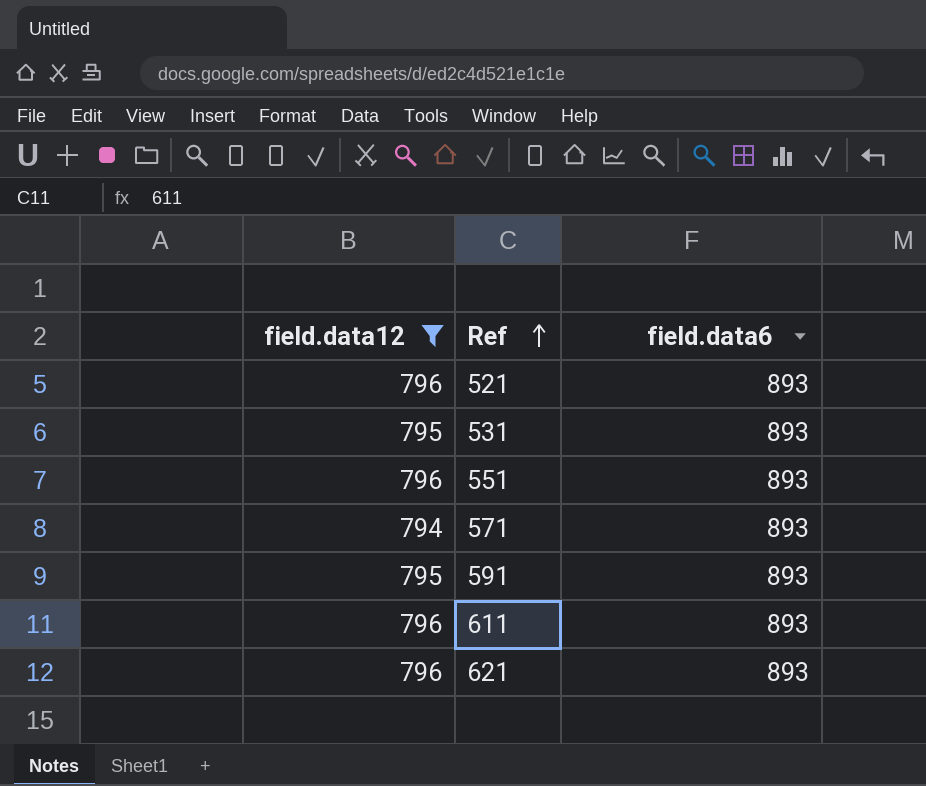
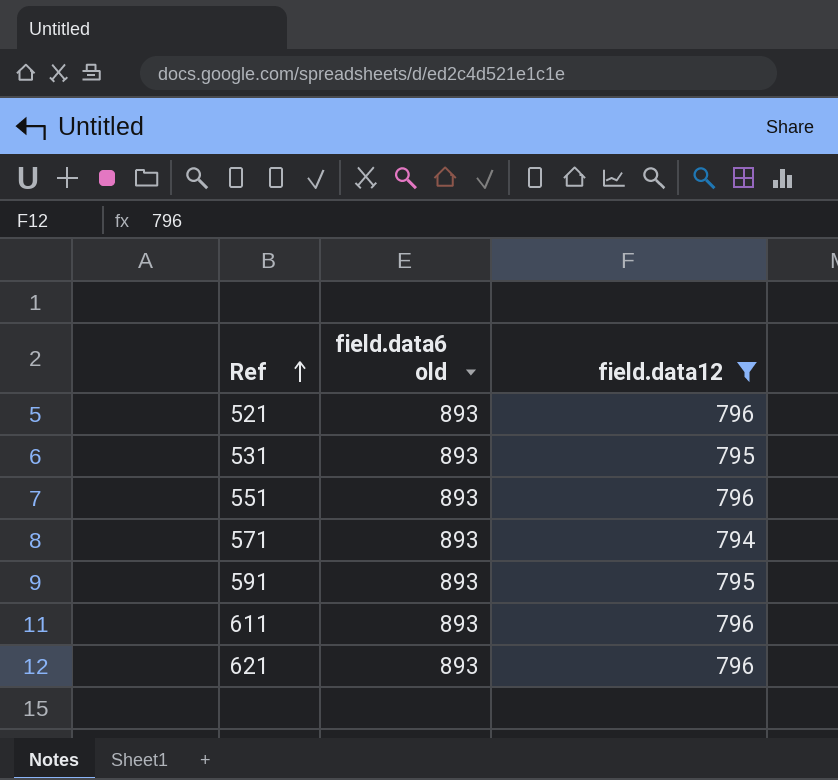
column name: field.data6 -> field.data6 old
column field.data12 | position: 1 -> 3

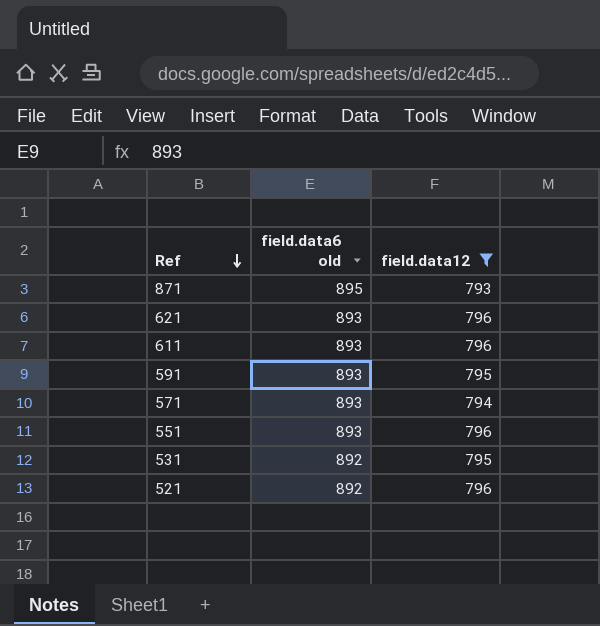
row order: Ref ascending -> Ref descending
row 871: none -> 895 | 793
531 | field.data6 old: 893 -> 892
521 | field.data6 old: 893 -> 892

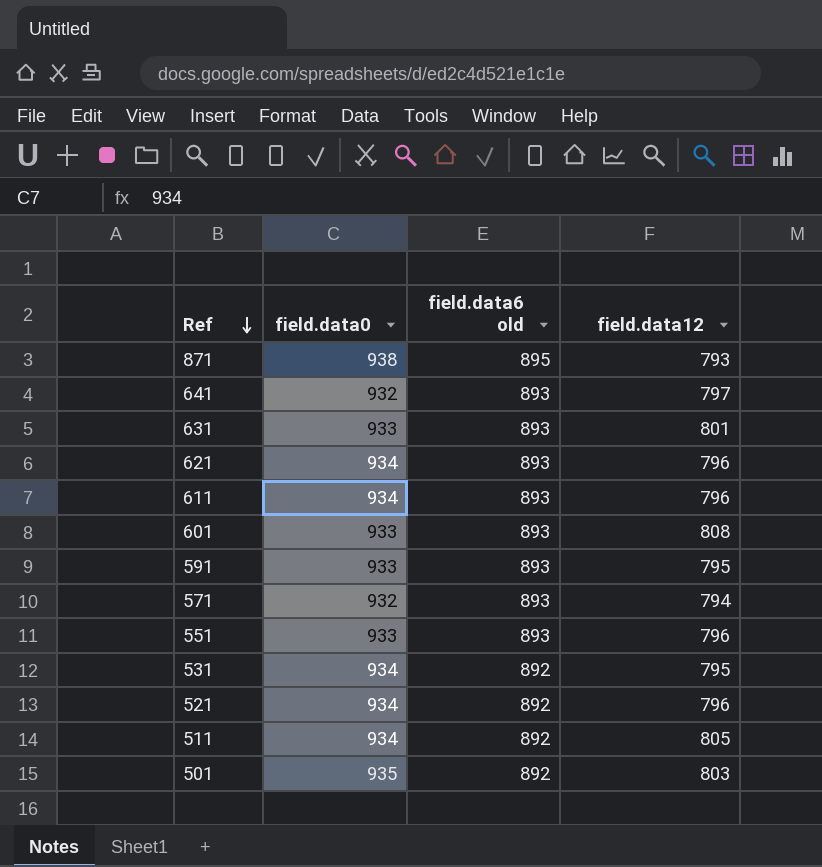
filter: field.data12 <= 796 -> none
column field.data0 | position: none -> 2

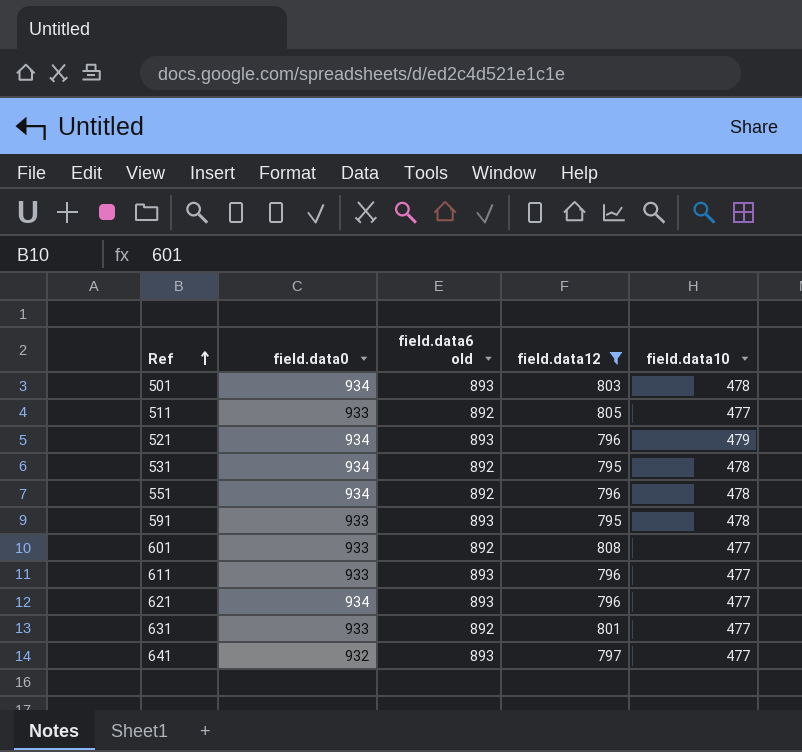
filter: none -> field.data12 >= 795
row order: Ref descending -> Ref ascending
column field.data10 | position: none -> 5
501 | field.data0: 935 -> 934
501 | field.data6 old: 892 -> 893
511 | field.data0: 934 -> 933
521 | field.data6 old: 892 -> 893
551 | field.data0: 933 -> 934
551 | field.data6 old: 893 -> 892
601 | field.data6 old: 893 -> 892
611 | field.data0: 934 -> 933
631 | field.data6 old: 893 -> 892

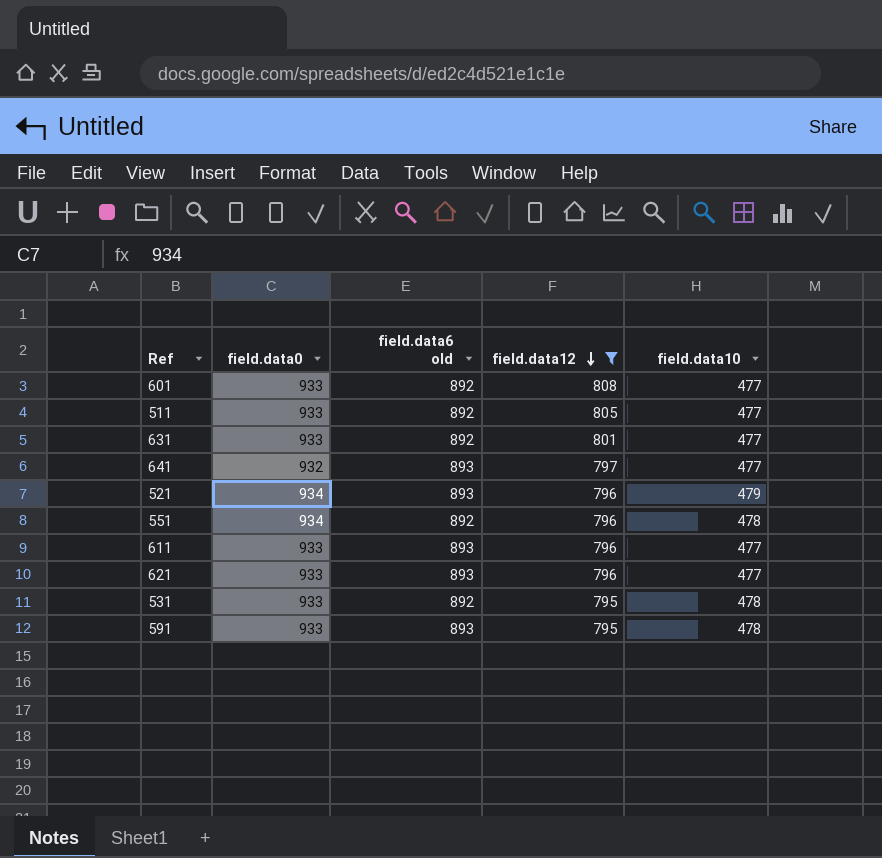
row order: Ref ascending -> field.data12 descending
row 501: 934 | 893 | 803 | 478 -> none
621 | field.data0: 934 -> 933
531 | field.data0: 934 -> 933

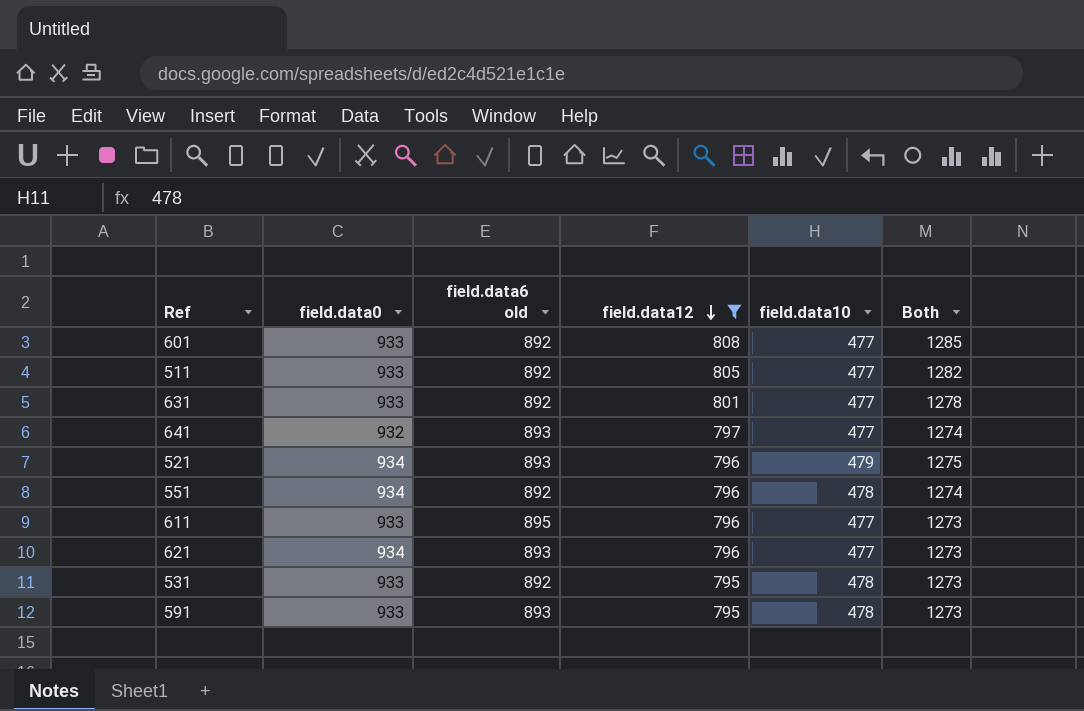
column Both | formula: none -> [field.data12] + [field.data10]
611 | field.data6 old: 893 -> 895
621 | field.data0: 933 -> 934

